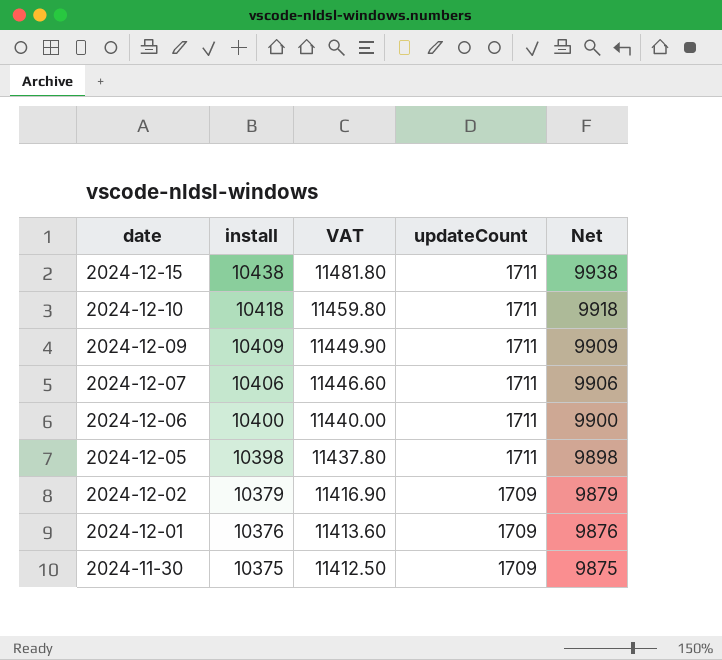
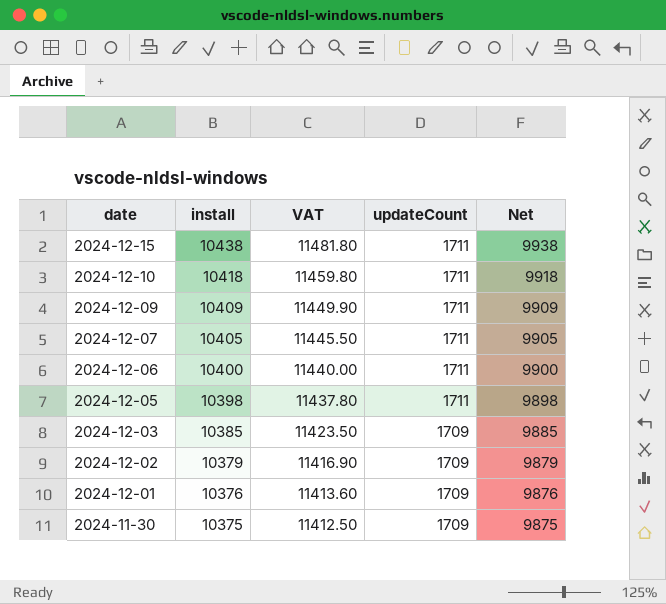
2024-12-07 | install: 10406 -> 10405
2024-12-07 | VAT: 11446.60 -> 11445.50
2024-12-07 | Net: 9906 -> 9905
row 2024-12-03: none -> 10385 | 11423.50 | 1709 | 9885

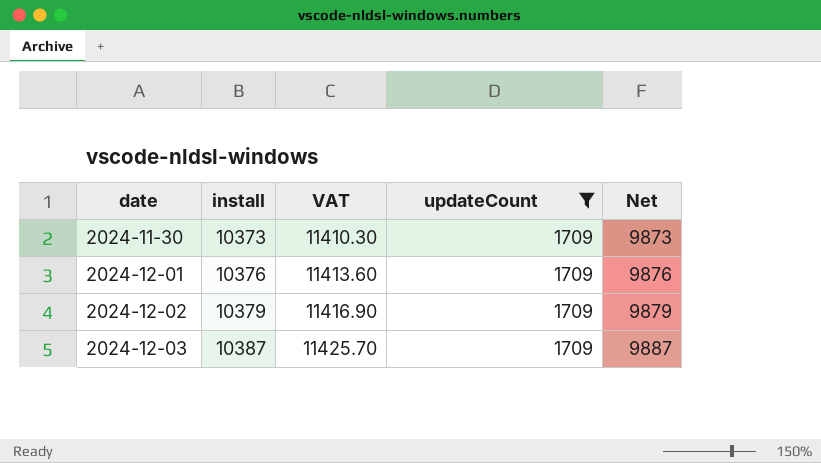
filter: none -> updateCount = 1709
row order: date descending -> date ascending
2024-11-30 | install: 10375 -> 10373
2024-11-30 | VAT: 11412.50 -> 11410.30
2024-11-30 | Net: 9875 -> 9873
2024-12-03 | install: 10385 -> 10387
2024-12-03 | VAT: 11423.50 -> 11425.70
2024-12-03 | Net: 9885 -> 9887

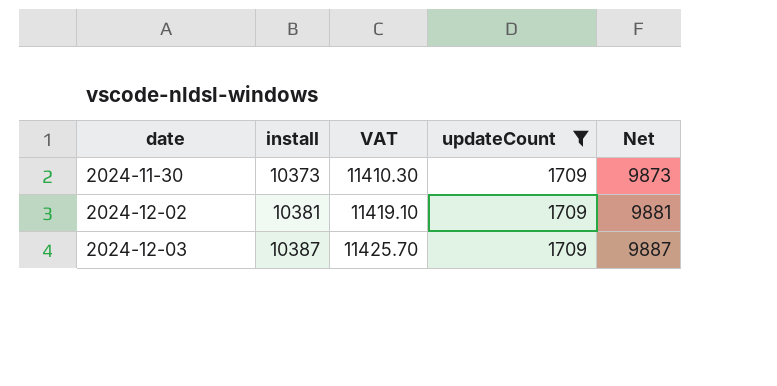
row 2024-12-01: 10376 | 11413.60 | 1709 | 9876 -> none
2024-12-02 | install: 10379 -> 10381
2024-12-02 | VAT: 11416.90 -> 11419.10
2024-12-02 | Net: 9879 -> 9881

